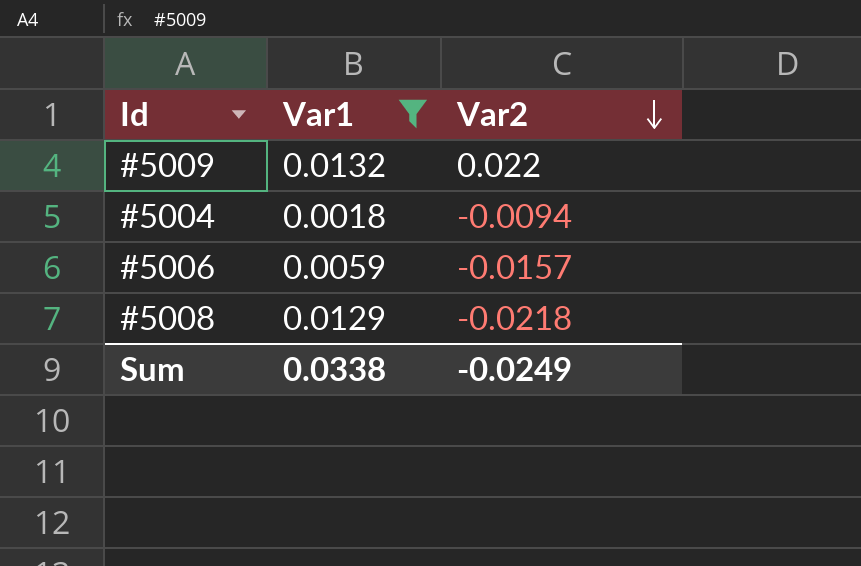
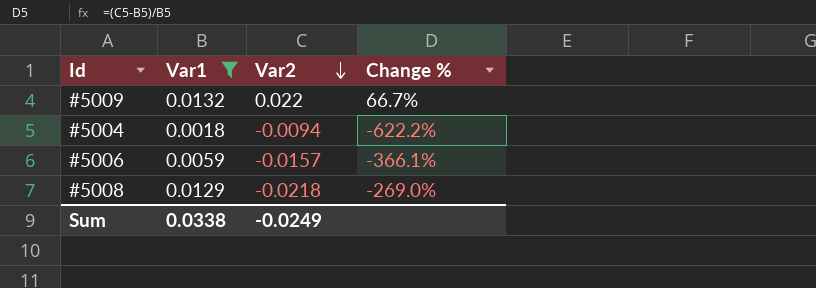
column Change % | formula: none -> ([Var2] - [Var1]) / [Var1]

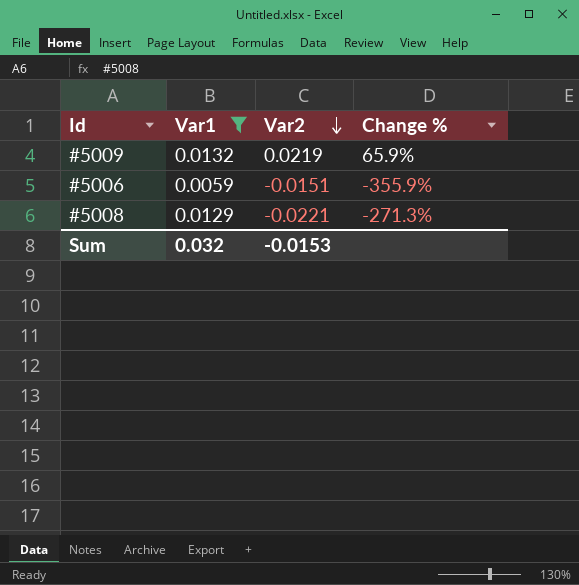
row #5004: 0.0018 | -0.0094 | -622.2% -> none
#5009 | Var2: 0.022 -> 0.0219
#5009 | Change %: 66.7% -> 65.9%
#5006 | Var2: -0.0157 -> -0.0151
#5006 | Change %: -366.1% -> -355.9%
#5008 | Var2: -0.0218 -> -0.0221
#5008 | Change %: -269.0% -> -271.3%
Sum | Var1: 0.0338 -> 0.032
Sum | Var2: -0.0249 -> -0.0153

